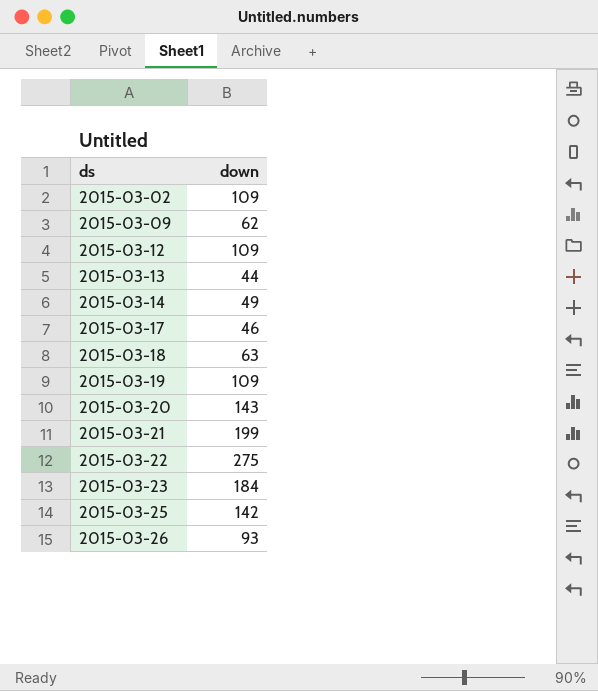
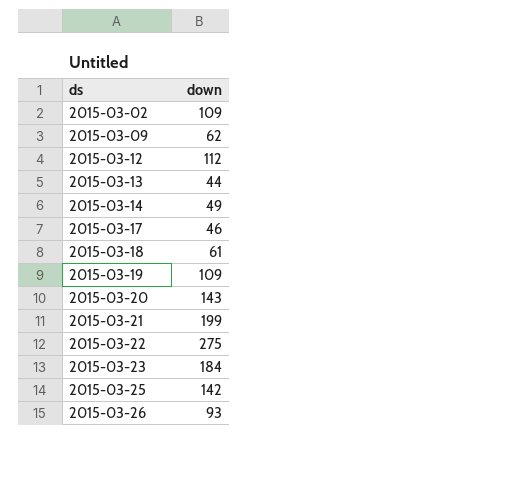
2015-03-12 | down: 109 -> 112
2015-03-18 | down: 63 -> 61

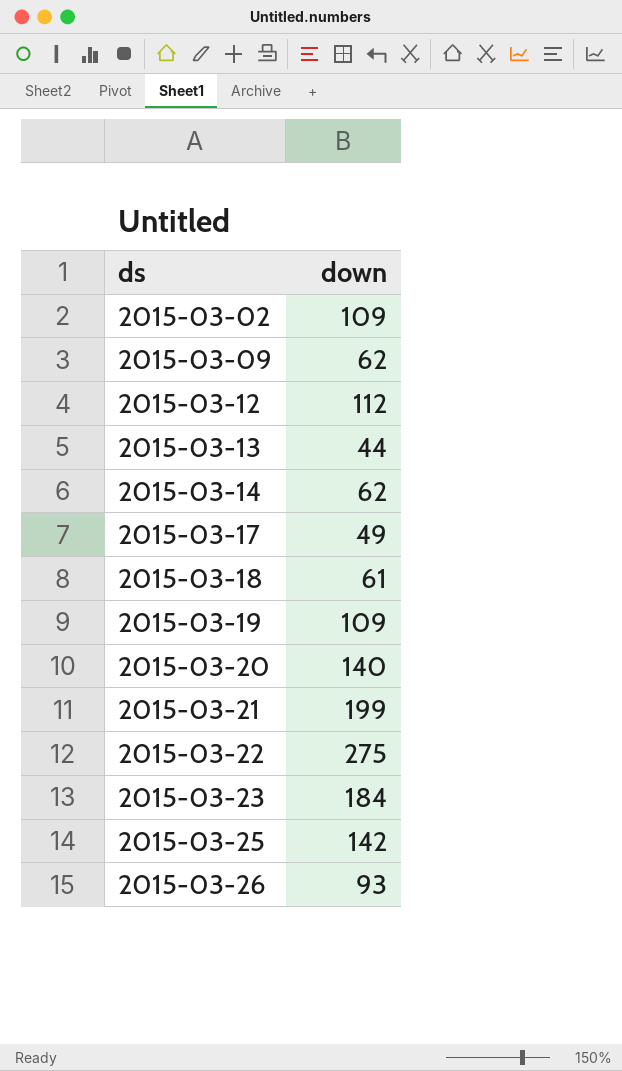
2015-03-14 | down: 49 -> 62
2015-03-17 | down: 46 -> 49
2015-03-20 | down: 143 -> 140

